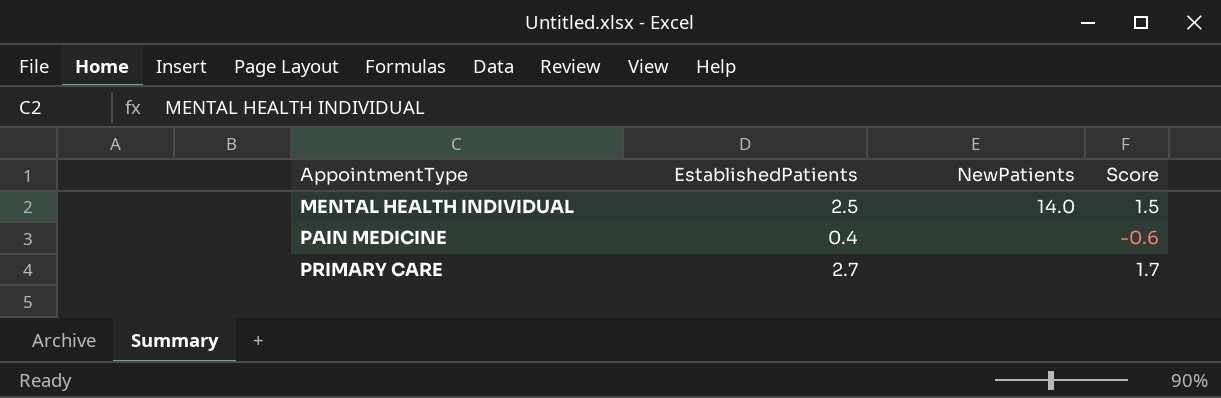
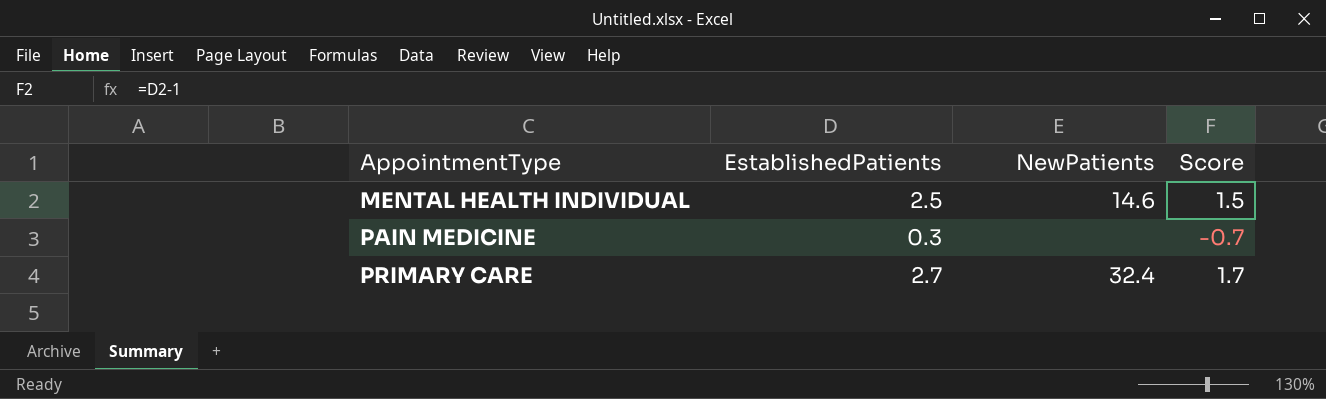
MENTAL HEALTH INDIVIDUAL | NewPatients: 14.0 -> 14.6
PAIN MEDICINE | EstablishedPatients: 0.4 -> 0.3
PAIN MEDICINE | Score: -0.6 -> -0.7
PRIMARY CARE | NewPatients: none -> 32.4

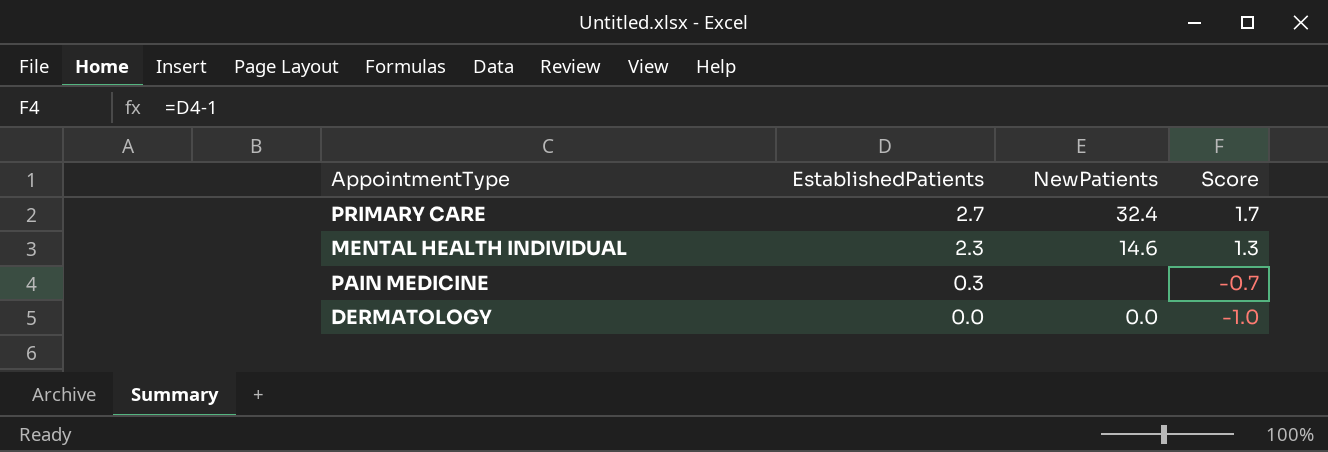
row order: AppointmentType ascending -> EstablishedPatients descending
MENTAL HEALTH INDIVIDUAL | EstablishedPatients: 2.5 -> 2.3
MENTAL HEALTH INDIVIDUAL | Score: 1.5 -> 1.3
row DERMATOLOGY: none -> 0.0 | 0.0 | -1.0

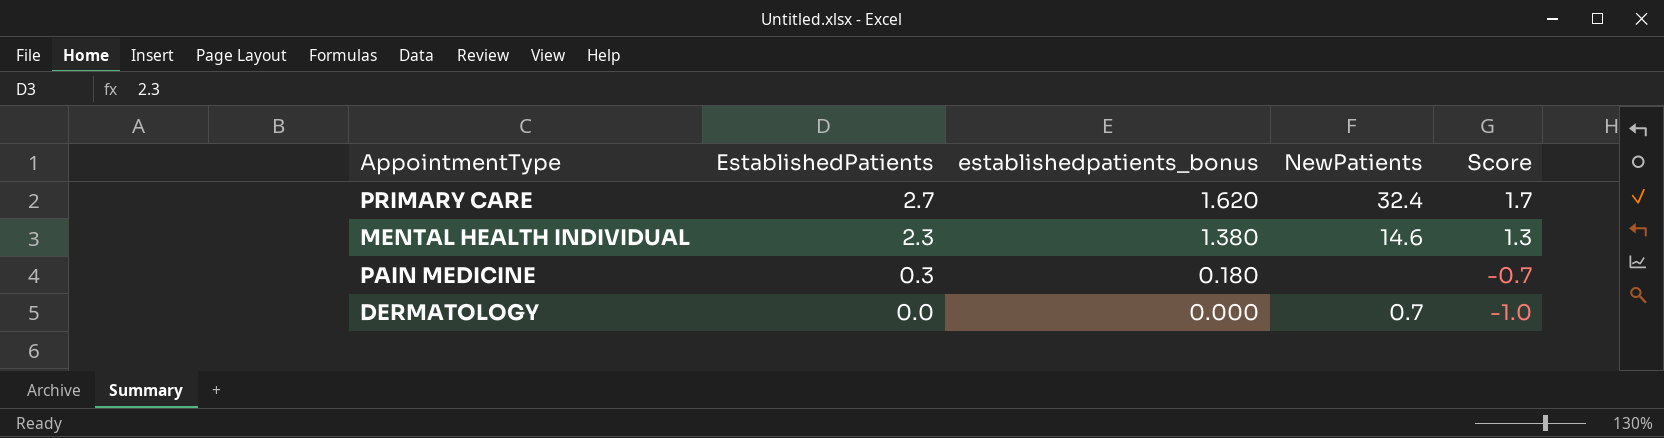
column establishedpatients_bonus | formula: none -> [EstablishedPatients] * 0.6
DERMATOLOGY | NewPatients: 0.0 -> 0.7

